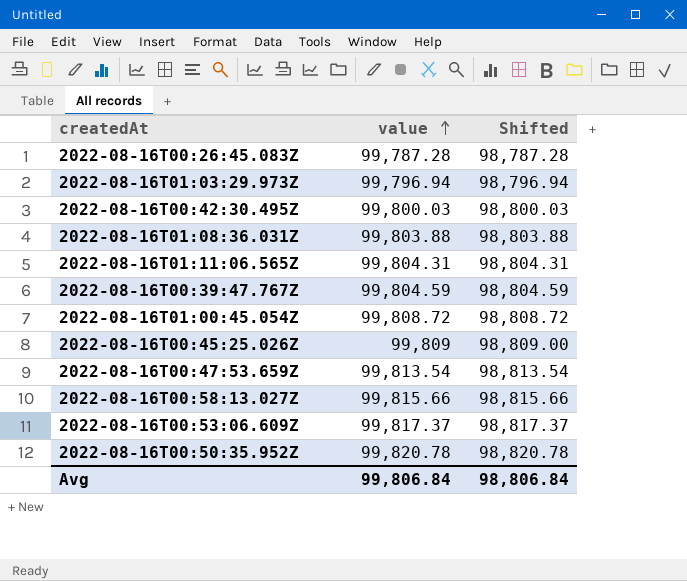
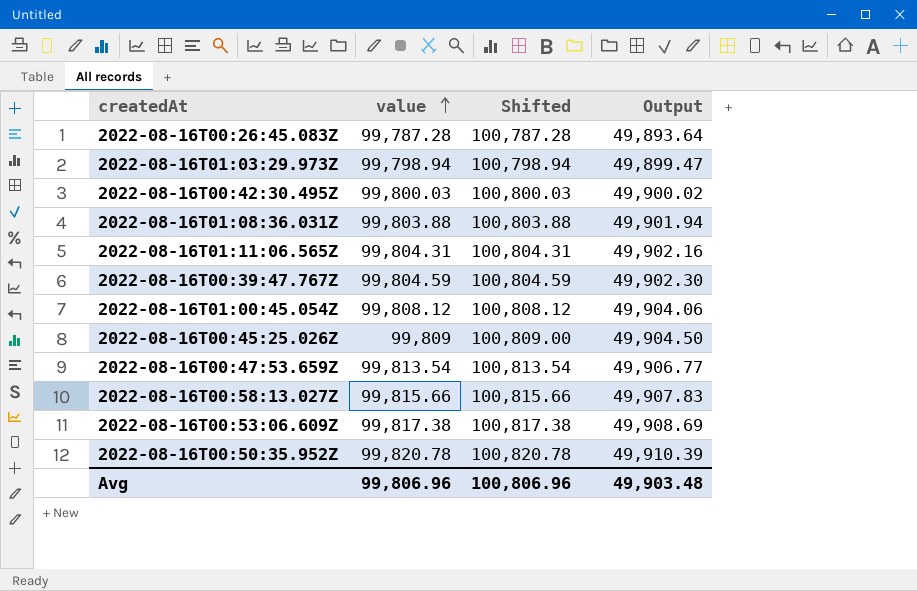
column Shifted | formula: [value] - 1000 -> [value] + 1000
column Output | formula: none -> [value] * 0.5
2022-08-16T01:03:29.973Z | value: 99,796.94 -> 99,798.94
2022-08-16T01:00:45.054Z | value: 99,808.72 -> 99,808.12
2022-08-16T00:53:06.609Z | value: 99,817.37 -> 99,817.38
Avg | value: 99,806.84 -> 99,806.96
Avg | Shifted: 98,806.84 -> 100,806.96

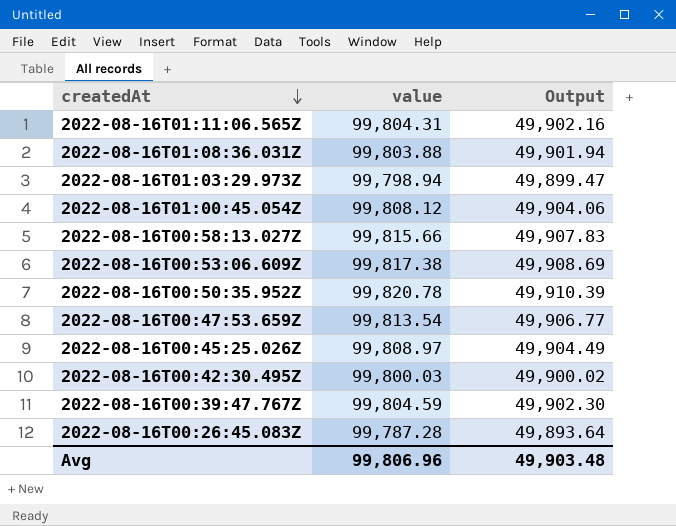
row order: value ascending -> createdAt descending
column Shifted | formula: [value] + 1000 -> none
2022-08-16T00:45:25.026Z | value: 99,809 -> 99,808.97
2022-08-16T00:45:25.026Z | Output: 49,904.50 -> 49,904.49

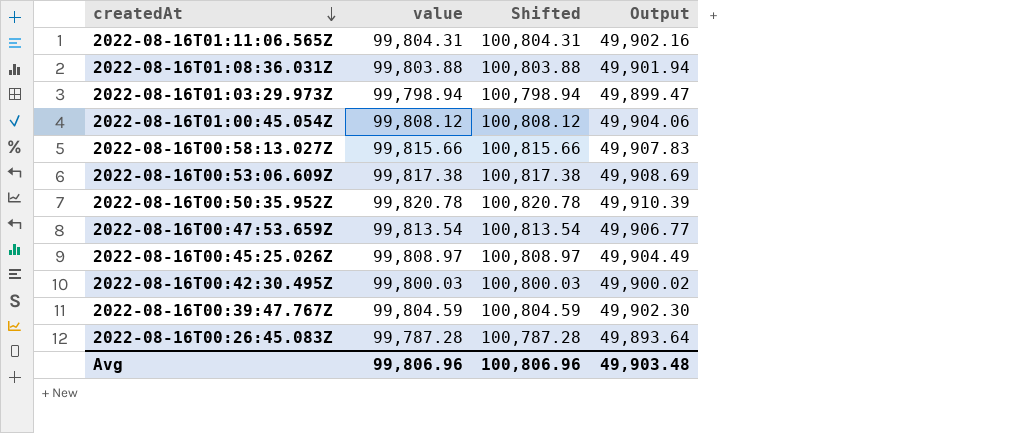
column Shifted | formula: none -> [value] + 1000

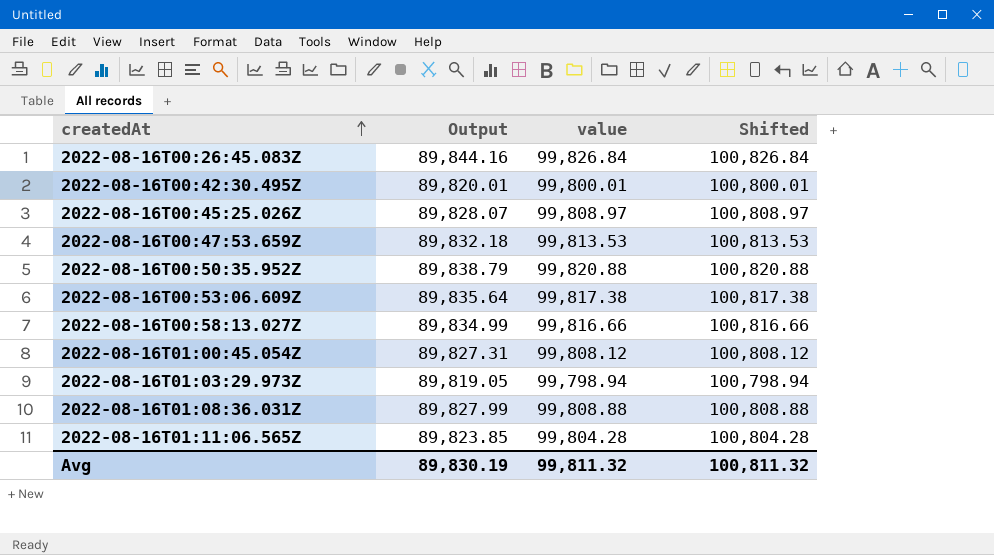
row order: createdAt descending -> createdAt ascending
column Output | formula: [value] * 0.5 -> [value] * 0.9
column Output | position: 4 -> 2
row 2022-08-16T00:39:47.767Z: 99,804.59 | 100,804.59 | 49,902.30 -> none
2022-08-16T00:26:45.083Z | value: 99,787.28 -> 99,826.84
2022-08-16T00:26:45.083Z | Shifted: 100,787.28 -> 100,826.84
2022-08-16T00:42:30.495Z | value: 99,800.03 -> 99,800.01
2022-08-16T00:42:30.495Z | Shifted: 100,800.03 -> 100,800.01
2022-08-16T00:47:53.659Z | value: 99,813.54 -> 99,813.53
2022-08-16T00:47:53.659Z | Shifted: 100,813.54 -> 100,813.53
2022-08-16T00:50:35.952Z | value: 99,820.78 -> 99,820.88
2022-08-16T00:50:35.952Z | Shifted: 100,820.78 -> 100,820.88
2022-08-16T00:58:13.027Z | value: 99,815.66 -> 99,816.66
2022-08-16T00:58:13.027Z | Shifted: 100,815.66 -> 100,816.66
2022-08-16T01:08:36.031Z | value: 99,803.88 -> 99,808.88
2022-08-16T01:08:36.031Z | Shifted: 100,803.88 -> 100,808.88
2022-08-16T01:11:06.565Z | value: 99,804.31 -> 99,804.28
2022-08-16T01:11:06.565Z | Shifted: 100,804.31 -> 100,804.28
Avg | Output: 49,903.48 -> 89,830.19
Avg | value: 99,806.96 -> 99,811.32
Avg | Shifted: 100,806.96 -> 100,811.32

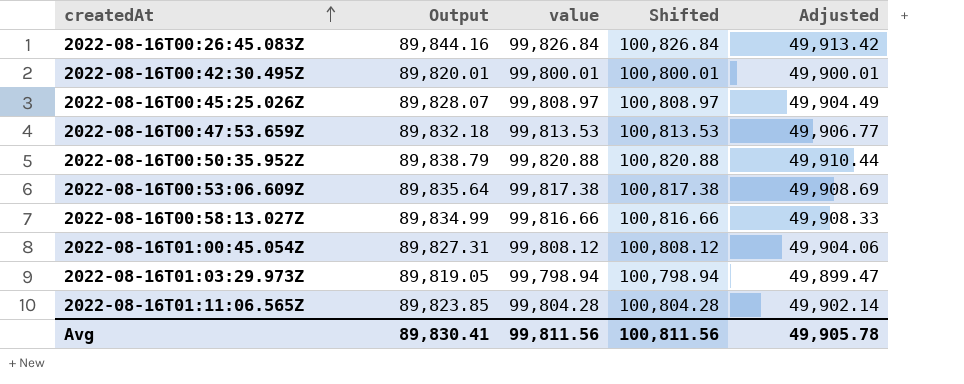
column Adjusted | formula: none -> [value] * 0.5
row 2022-08-16T01:08:36.031Z: 89,827.99 | 99,808.88 | 100,808.88 -> none
Avg | Output: 89,830.19 -> 89,830.41
Avg | value: 99,811.32 -> 99,811.56
Avg | Shifted: 100,811.32 -> 100,811.56

